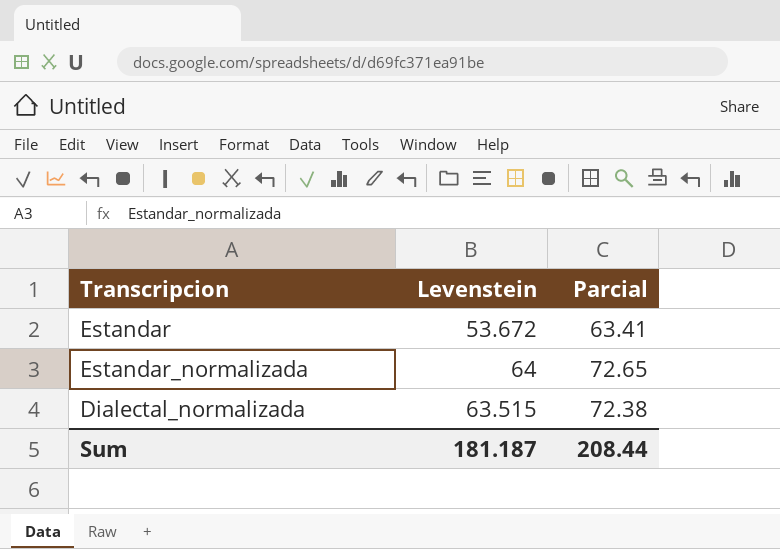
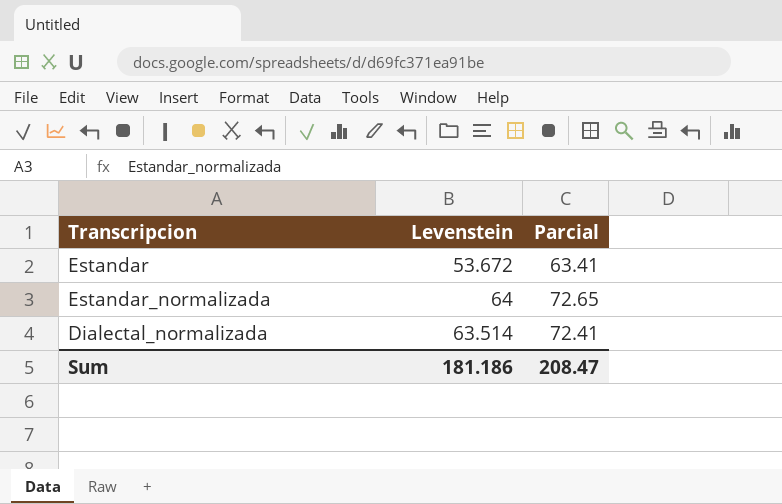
Dialectal_normalizada | Levenstein: 63.515 -> 63.514
Dialectal_normalizada | Parcial: 72.38 -> 72.41
Sum | Levenstein: 181.187 -> 181.186
Sum | Parcial: 208.44 -> 208.47

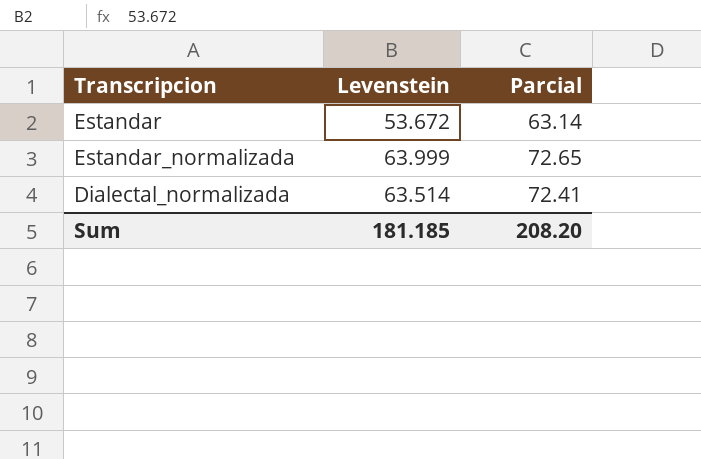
Estandar | Parcial: 63.41 -> 63.14
Estandar_normalizada | Levenstein: 64 -> 63.999
Sum | Levenstein: 181.186 -> 181.185
Sum | Parcial: 208.47 -> 208.20

